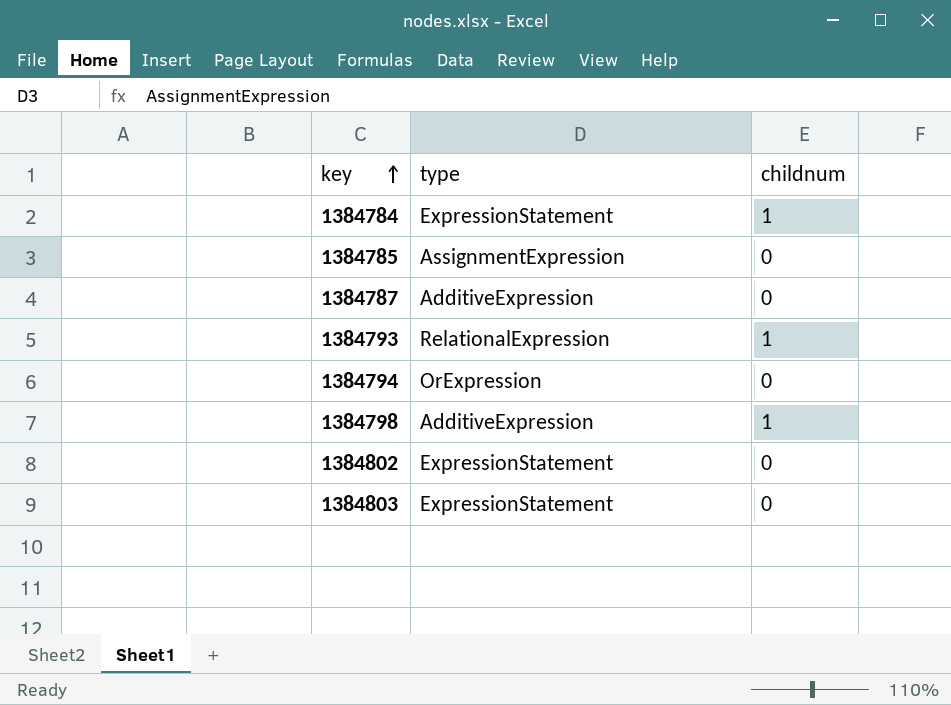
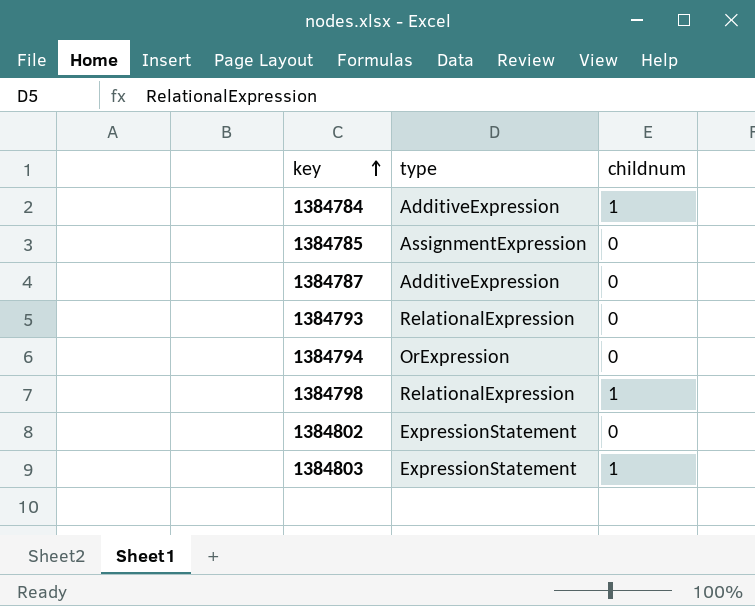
1384784 | type: ExpressionStatement -> AdditiveExpression
1384793 | childnum: 1 -> 0
1384798 | type: AdditiveExpression -> RelationalExpression
1384803 | childnum: 0 -> 1

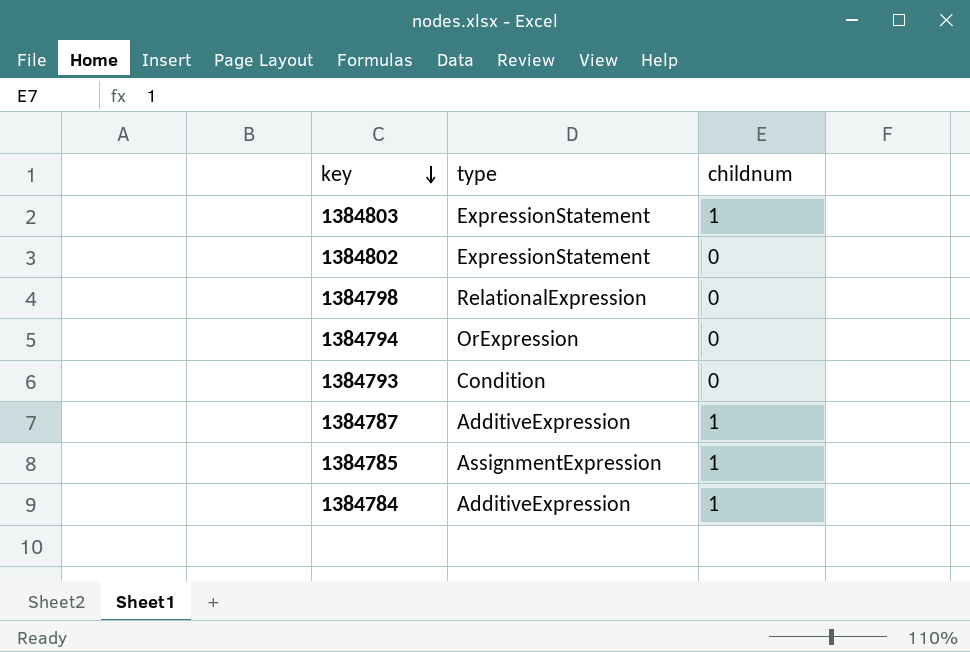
row order: key ascending -> key descending
1384798 | childnum: 1 -> 0
1384793 | type: RelationalExpression -> Condition
1384787 | childnum: 0 -> 1
1384785 | childnum: 0 -> 1

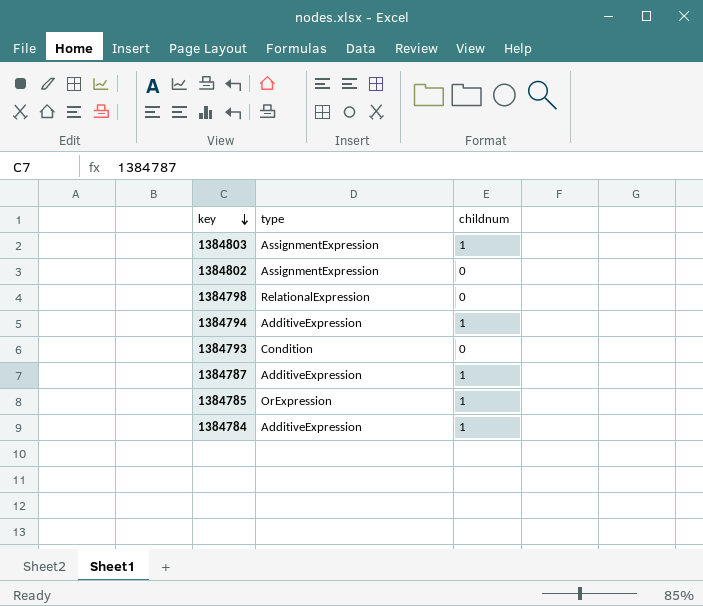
1384803 | type: ExpressionStatement -> AssignmentExpression
1384802 | type: ExpressionStatement -> AssignmentExpression
1384794 | type: OrExpression -> AdditiveExpression
1384794 | childnum: 0 -> 1
1384785 | type: AssignmentExpression -> OrExpression

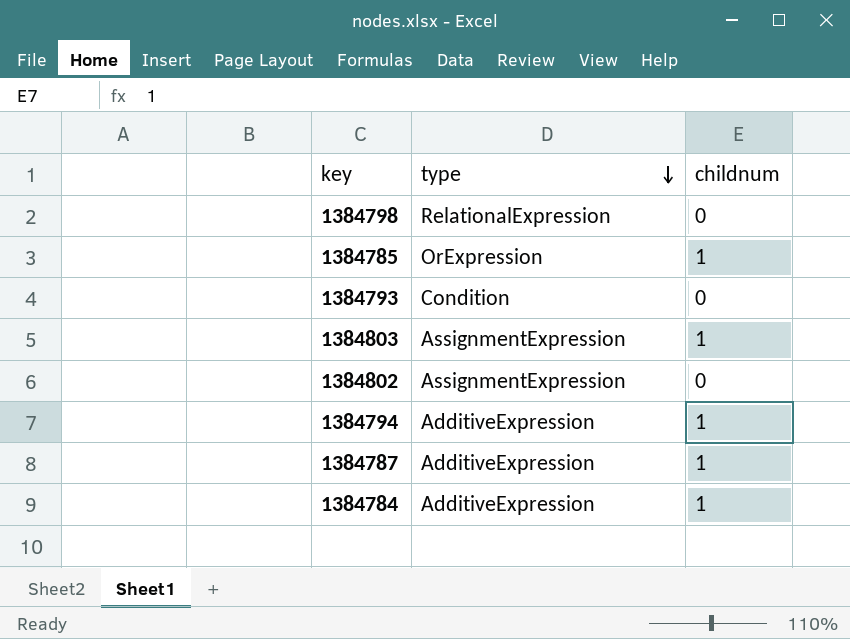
row order: key descending -> type descending

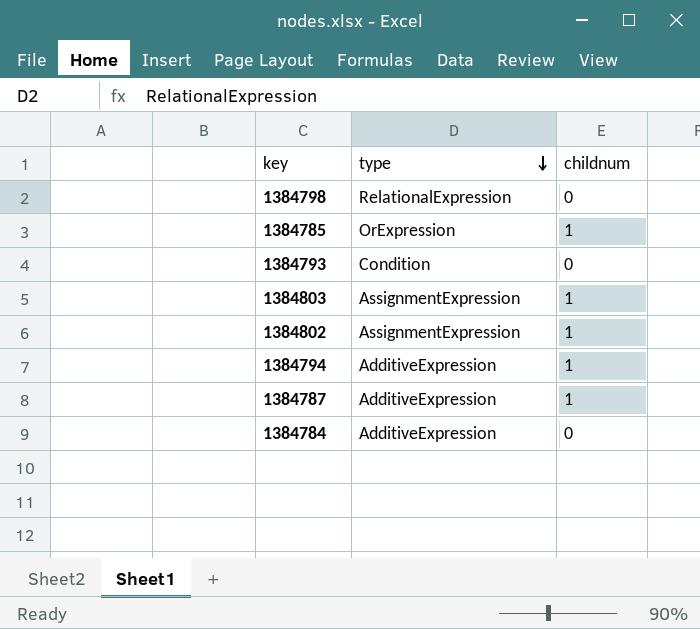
1384802 | childnum: 0 -> 1
1384784 | childnum: 1 -> 0

